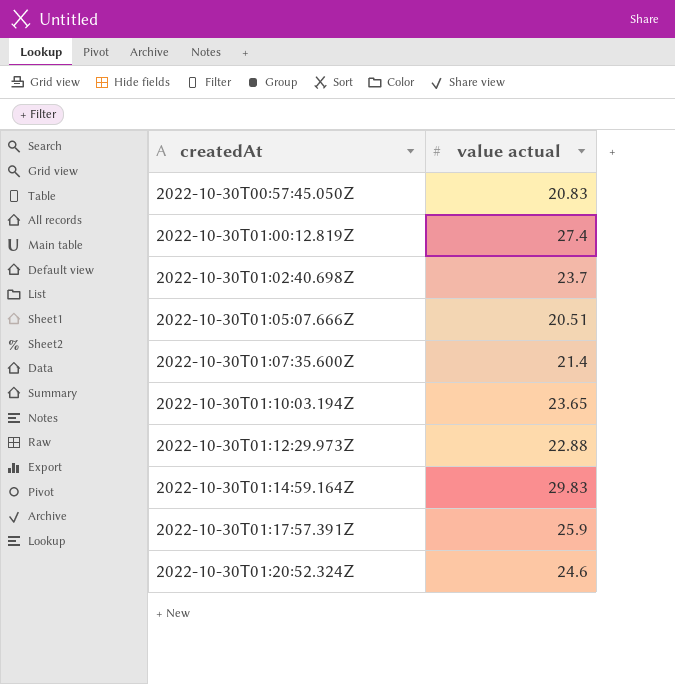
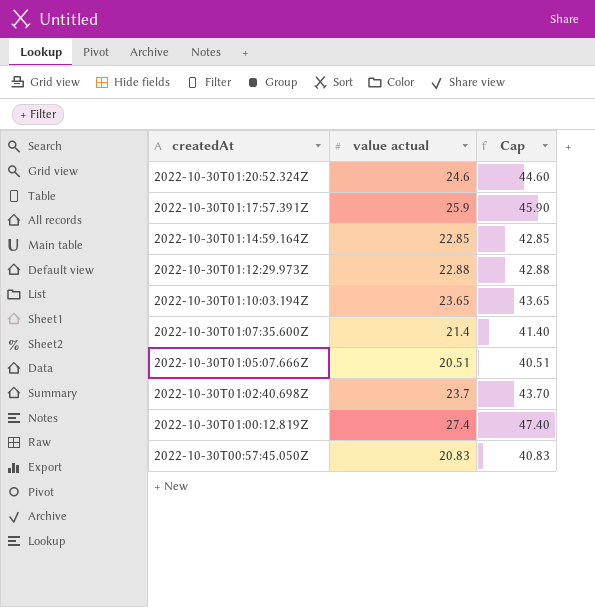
row order: createdAt ascending -> createdAt descending
column Cap | formula: none -> [value actual] + 20
2022-10-30T01:14:59.164Z | value actual: 29.83 -> 22.85

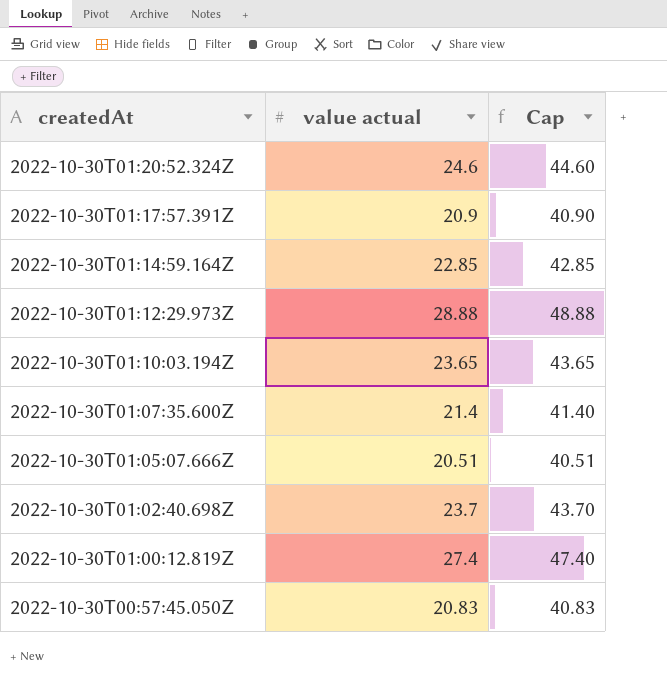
2022-10-30T01:17:57.391Z | value actual: 25.9 -> 20.9
2022-10-30T01:17:57.391Z | Cap: 45.90 -> 40.90
2022-10-30T01:12:29.973Z | value actual: 22.88 -> 28.88
2022-10-30T01:12:29.973Z | Cap: 42.88 -> 48.88

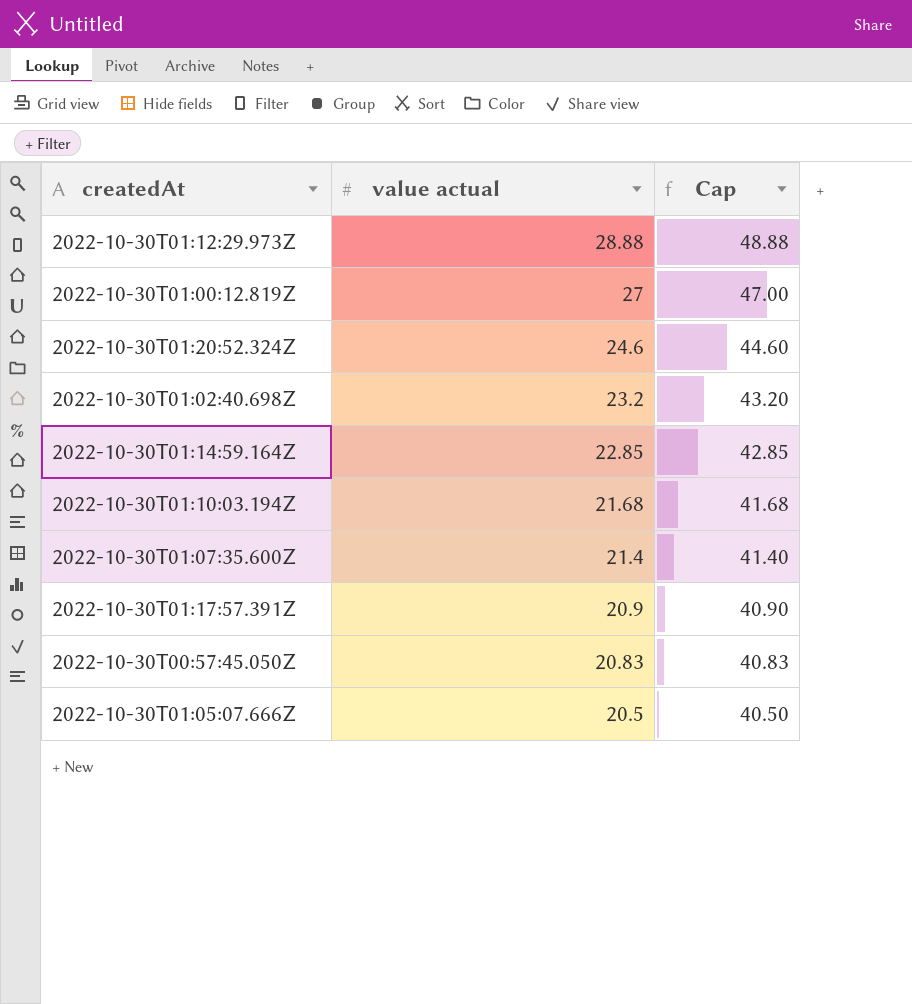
row order: createdAt descending -> value actual descending
2022-10-30T01:00:12.819Z | value actual: 27.4 -> 27
2022-10-30T01:00:12.819Z | Cap: 47.40 -> 47.00
2022-10-30T01:02:40.698Z | value actual: 23.7 -> 23.2
2022-10-30T01:02:40.698Z | Cap: 43.70 -> 43.20
2022-10-30T01:10:03.194Z | value actual: 23.65 -> 21.68
2022-10-30T01:10:03.194Z | Cap: 43.65 -> 41.68
2022-10-30T01:05:07.666Z | value actual: 20.51 -> 20.5
2022-10-30T01:05:07.666Z | Cap: 40.51 -> 40.50

